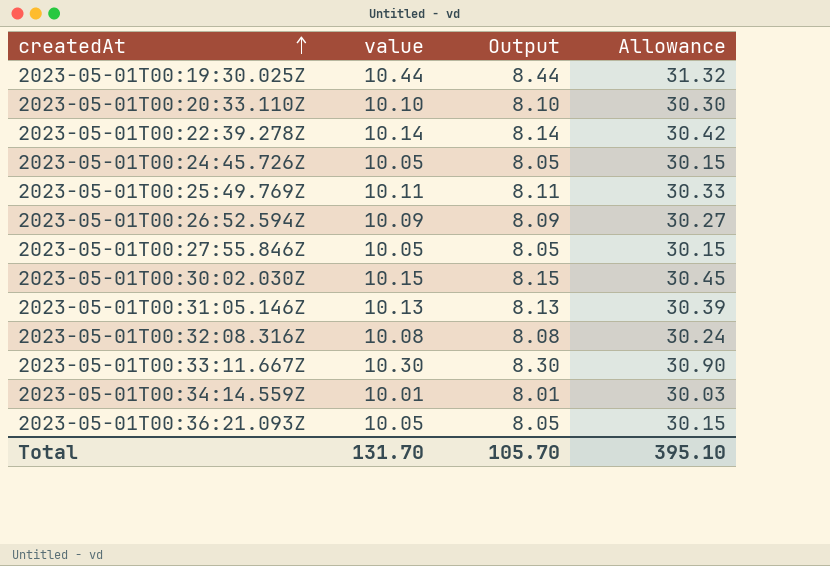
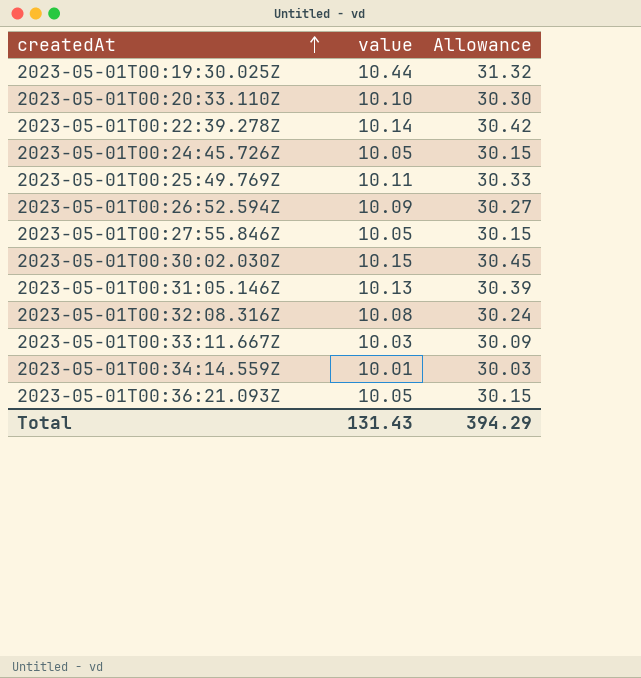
column Output | formula: [value] - 2 -> none
2023-05-01T00:33:11.667Z | value: 10.30 -> 10.03
2023-05-01T00:33:11.667Z | Allowance: 30.90 -> 30.09
Total | value: 131.70 -> 131.43
Total | Allowance: 395.10 -> 394.29

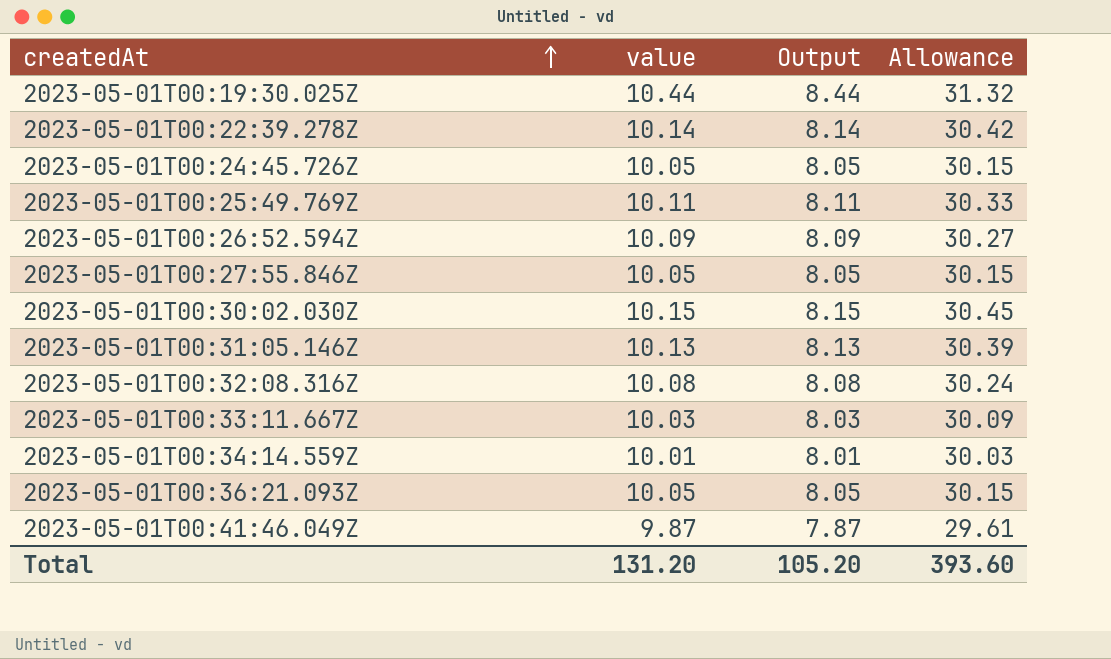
column Output | formula: none -> [value] - 2
row 2023-05-01T00:20:33.110Z: 10.10 | 30.30 -> none
row 2023-05-01T00:41:46.049Z: none -> 9.87 | 7.87 | 29.61
Total | value: 131.43 -> 131.20
Total | Allowance: 394.29 -> 393.60

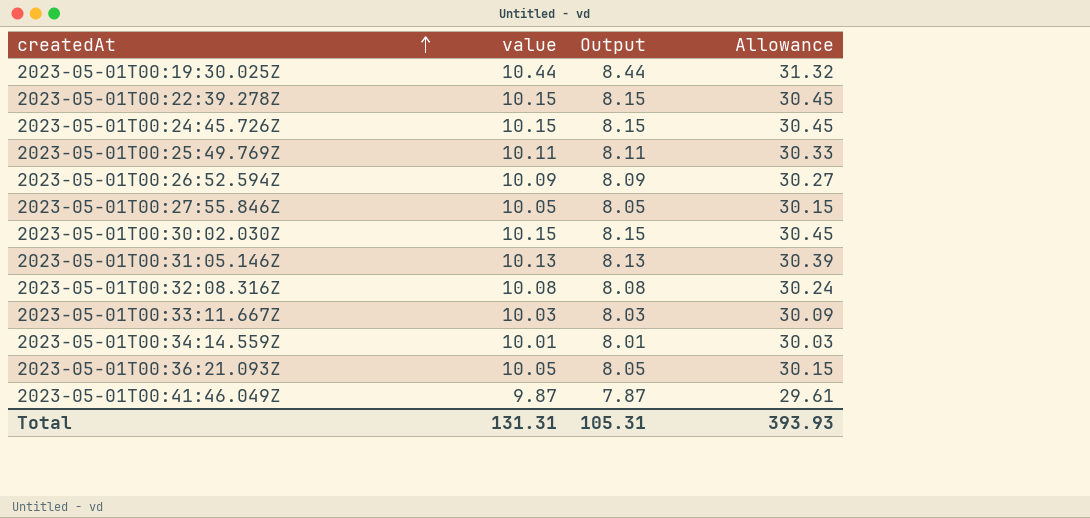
2023-05-01T00:22:39.278Z | value: 10.14 -> 10.15
2023-05-01T00:22:39.278Z | Output: 8.14 -> 8.15
2023-05-01T00:22:39.278Z | Allowance: 30.42 -> 30.45
2023-05-01T00:24:45.726Z | value: 10.05 -> 10.15
2023-05-01T00:24:45.726Z | Output: 8.05 -> 8.15
2023-05-01T00:24:45.726Z | Allowance: 30.15 -> 30.45
Total | value: 131.20 -> 131.31
Total | Output: 105.20 -> 105.31
Total | Allowance: 393.60 -> 393.93

